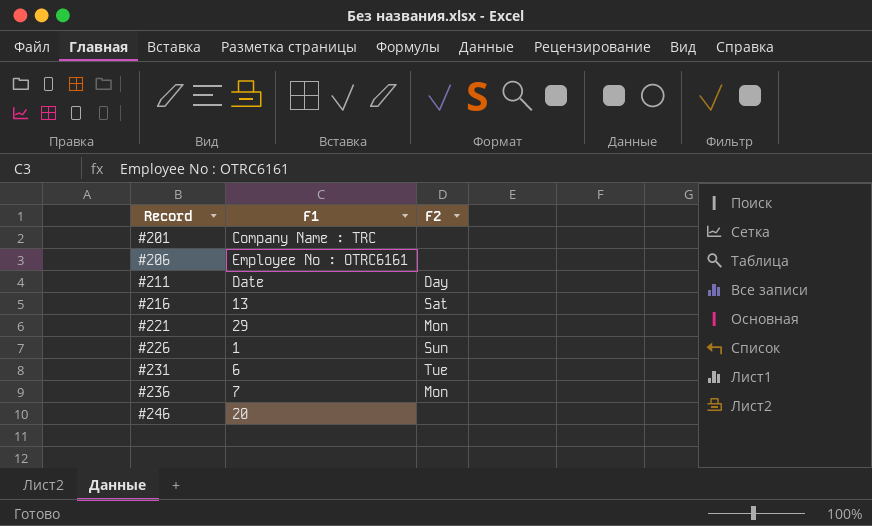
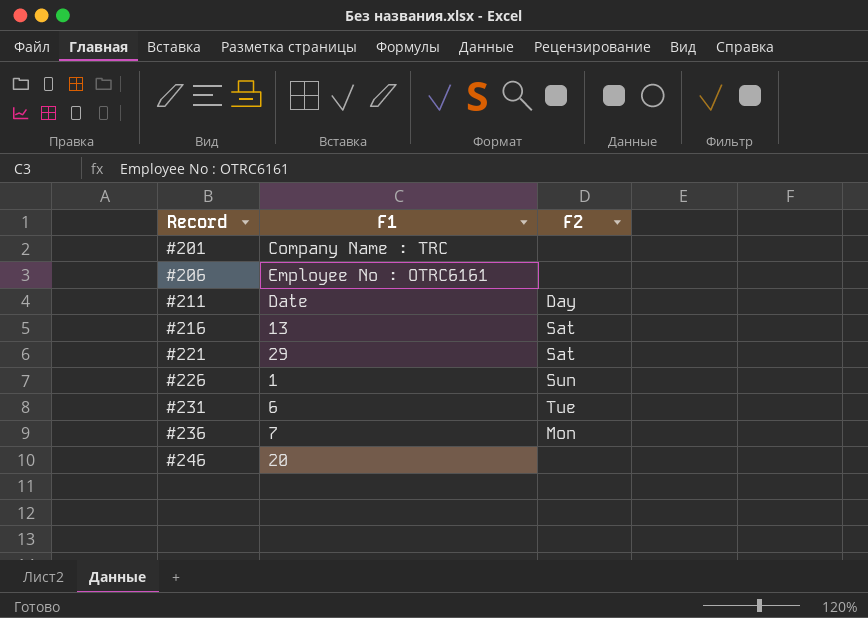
#221 | F2: Mon -> Sat

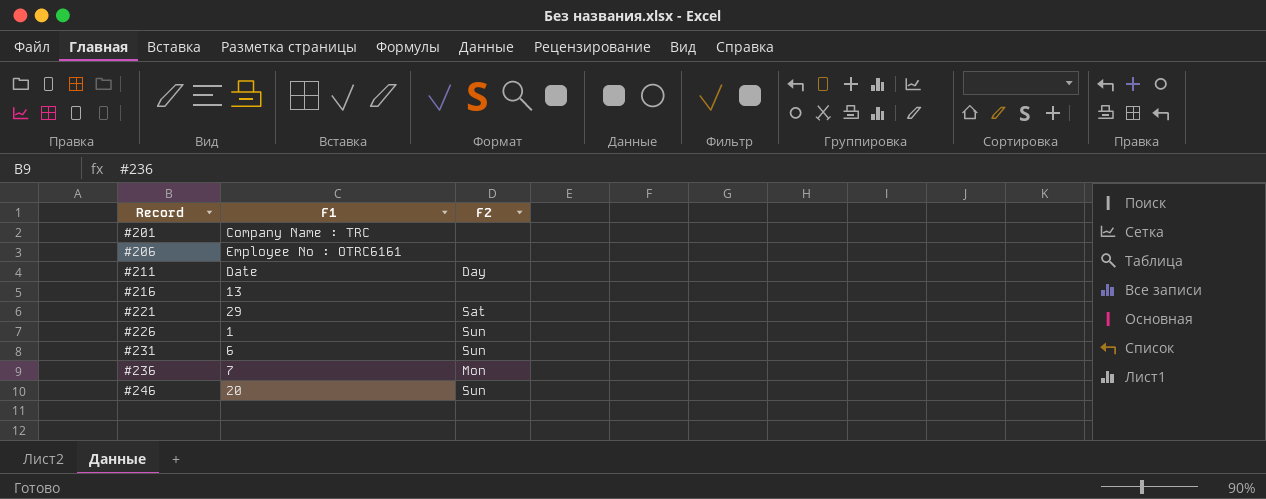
#216 | F2: Sat -> none
#231 | F2: Tue -> Sun
#246 | F2: none -> Sun

